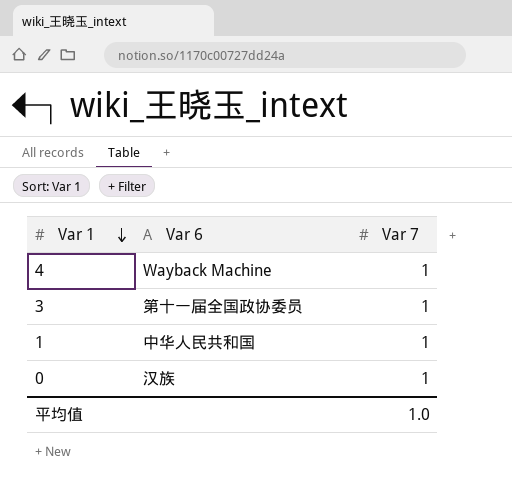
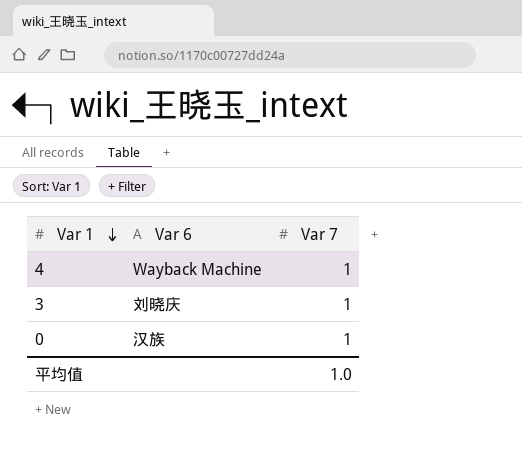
row 1: 中华人民共和国 | 1 -> none
3 | Var 6: 第十一届全国政协委员 -> 刘晓庆

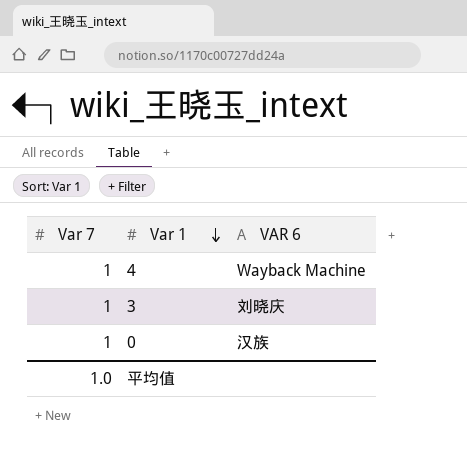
column Var 7 | position: 3 -> 1
column name: Var 6 -> VAR 6

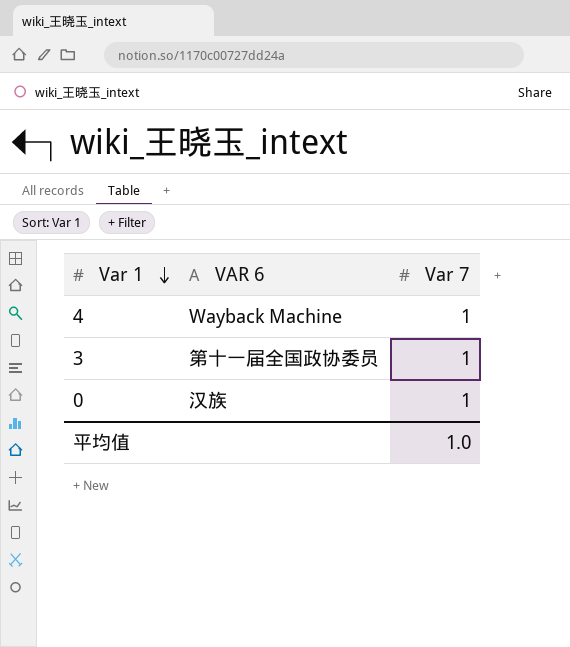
column Var 7 | position: 1 -> 3
3 | VAR 6: 刘晓庆 -> 第十一届全国政协委员

